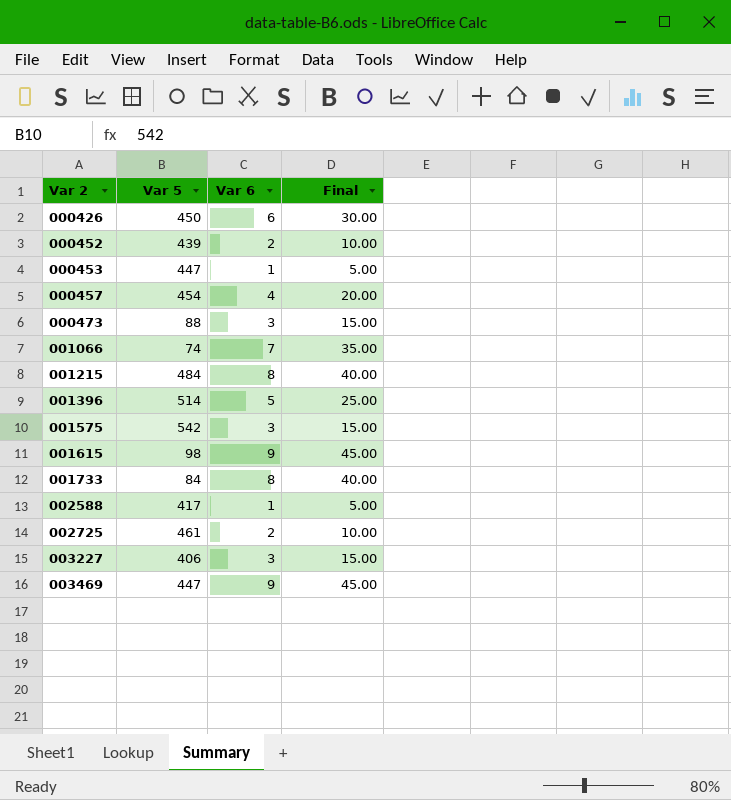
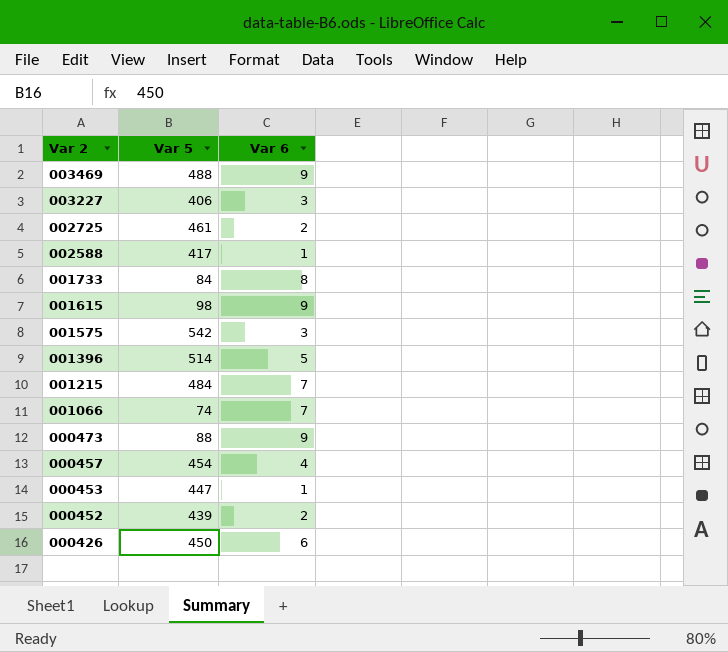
row order: Var 2 ascending -> Var 2 descending
column Final | formula: [Var 6] * 5 -> none
003469 | Var 5: 447 -> 488
001215 | Var 6: 8 -> 7
000473 | Var 6: 3 -> 9

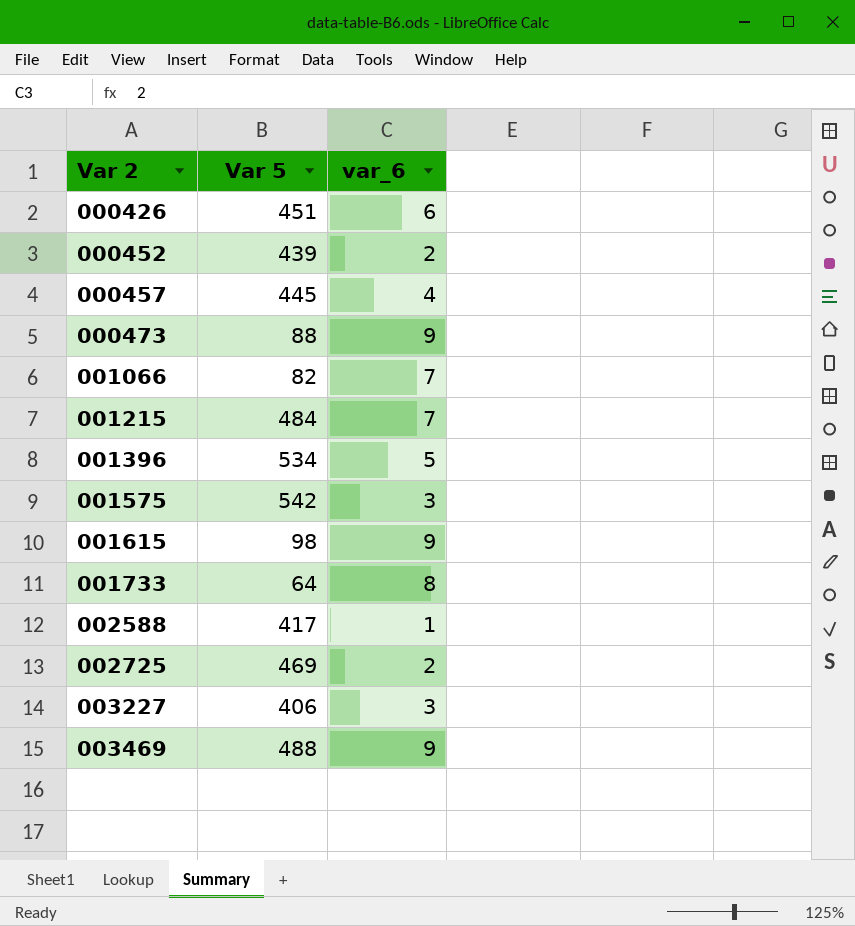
row order: Var 2 descending -> Var 2 ascending
column name: Var 6 -> var_6
row 000453: 447 | 1 -> none
000426 | Var 5: 450 -> 451
000457 | Var 5: 454 -> 445
001066 | Var 5: 74 -> 82
001396 | Var 5: 514 -> 534
001733 | Var 5: 84 -> 64
002725 | Var 5: 461 -> 469

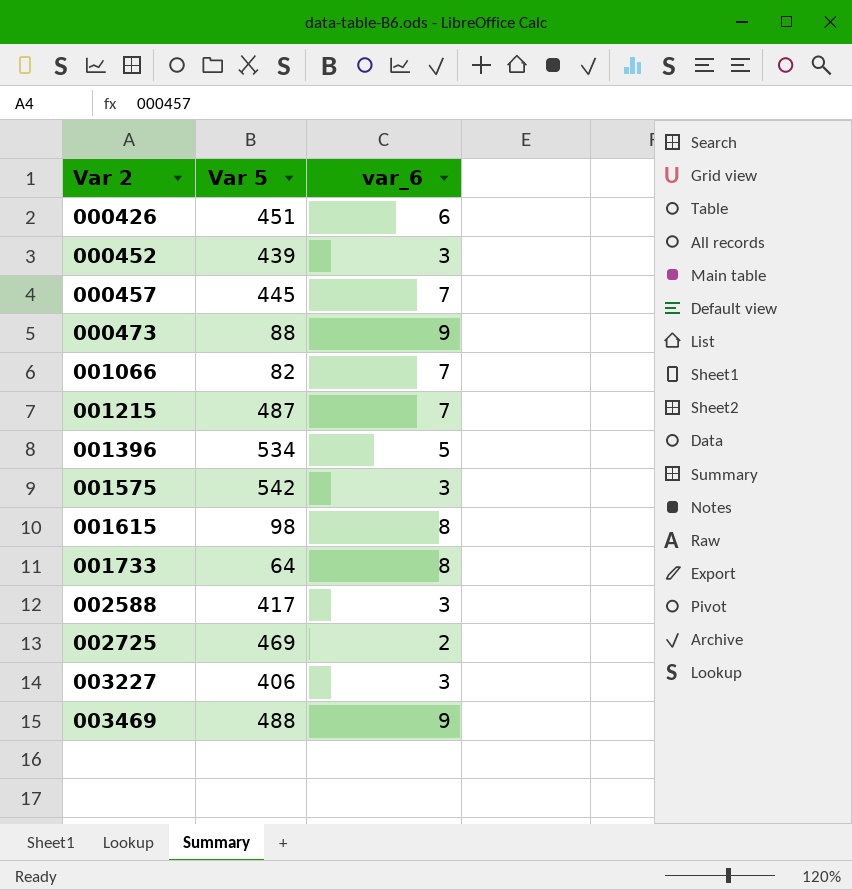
000452 | var_6: 2 -> 3
000457 | var_6: 4 -> 7
001215 | Var 5: 484 -> 487
001615 | var_6: 9 -> 8
002588 | var_6: 1 -> 3

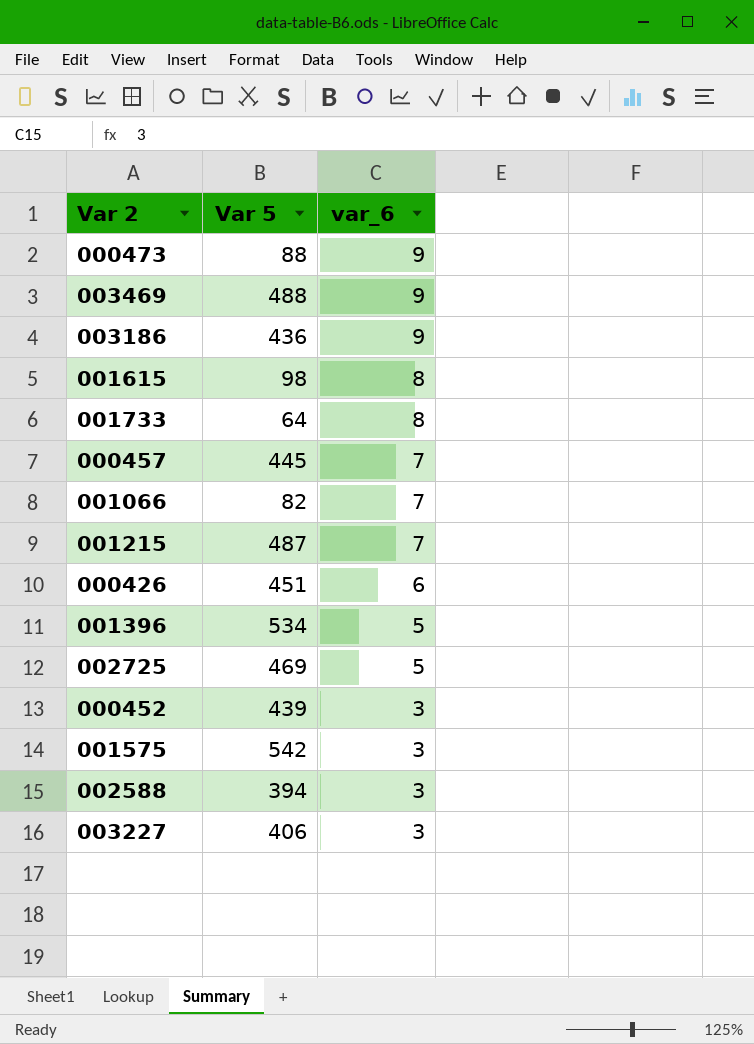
row order: Var 2 ascending -> var_6 descending
row 003186: none -> 436 | 9
002725 | var_6: 2 -> 5
002588 | Var 5: 417 -> 394

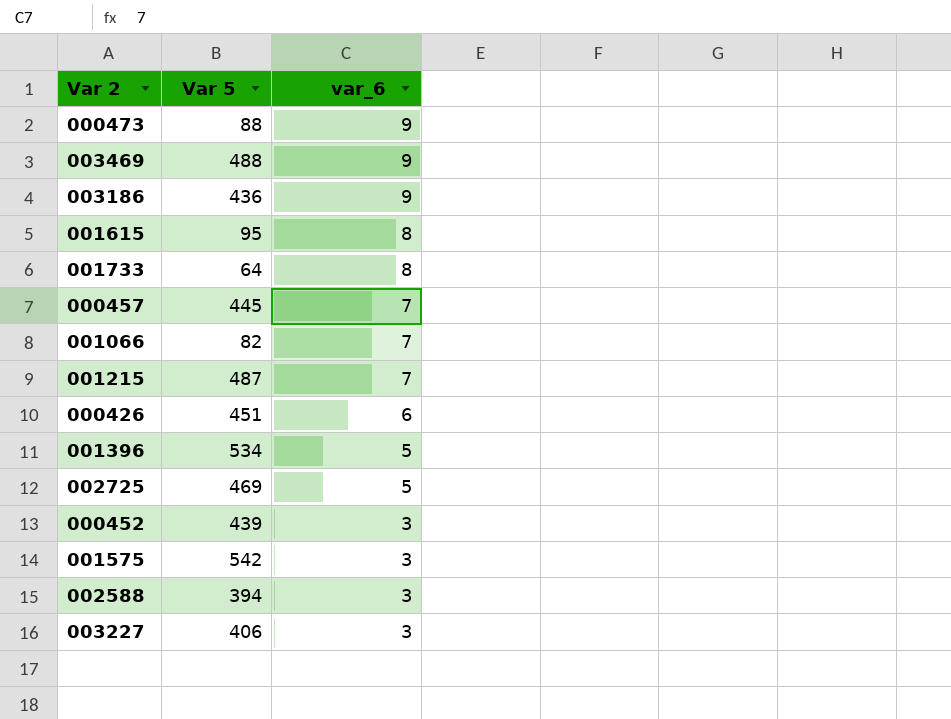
001615 | Var 5: 98 -> 95

